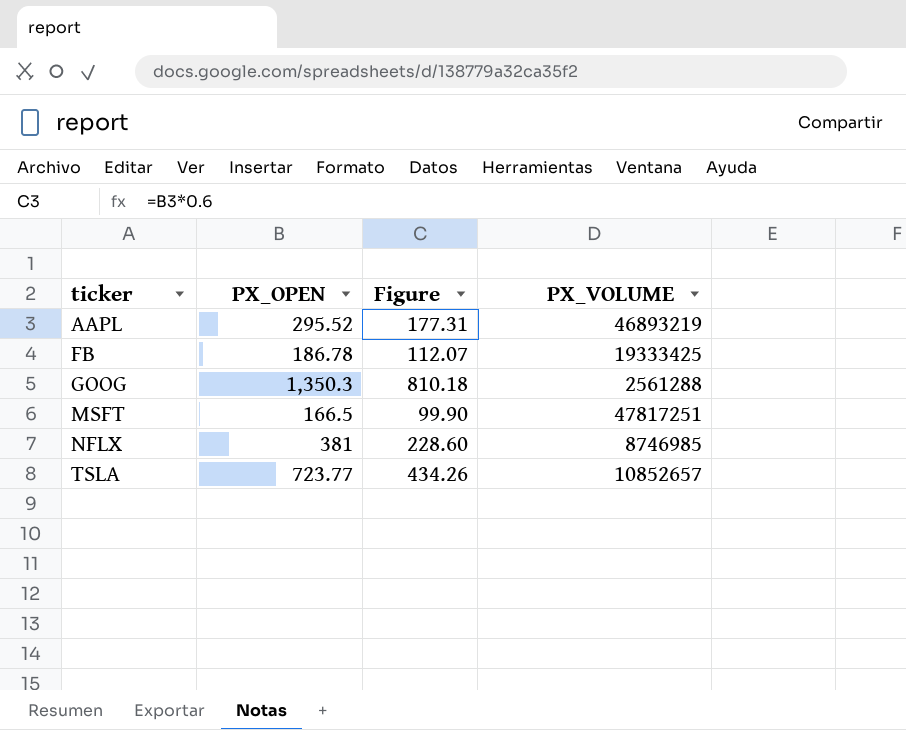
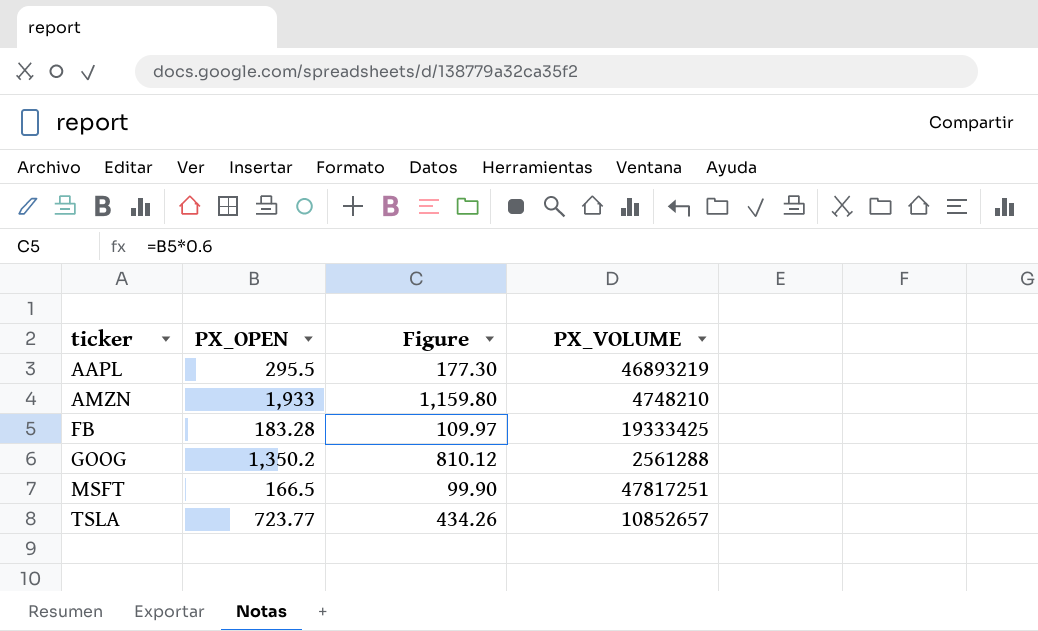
row NFLX: 381 | 228.60 | 8746985 -> none
AAPL | PX_OPEN: 295.52 -> 295.5
AAPL | Figure: 177.31 -> 177.30
row AMZN: none -> 1,933 | 1,159.80 | 4748210
FB | PX_OPEN: 186.78 -> 183.28
FB | Figure: 112.07 -> 109.97
GOOG | PX_OPEN: 1,350.3 -> 1,350.2
GOOG | Figure: 810.18 -> 810.12

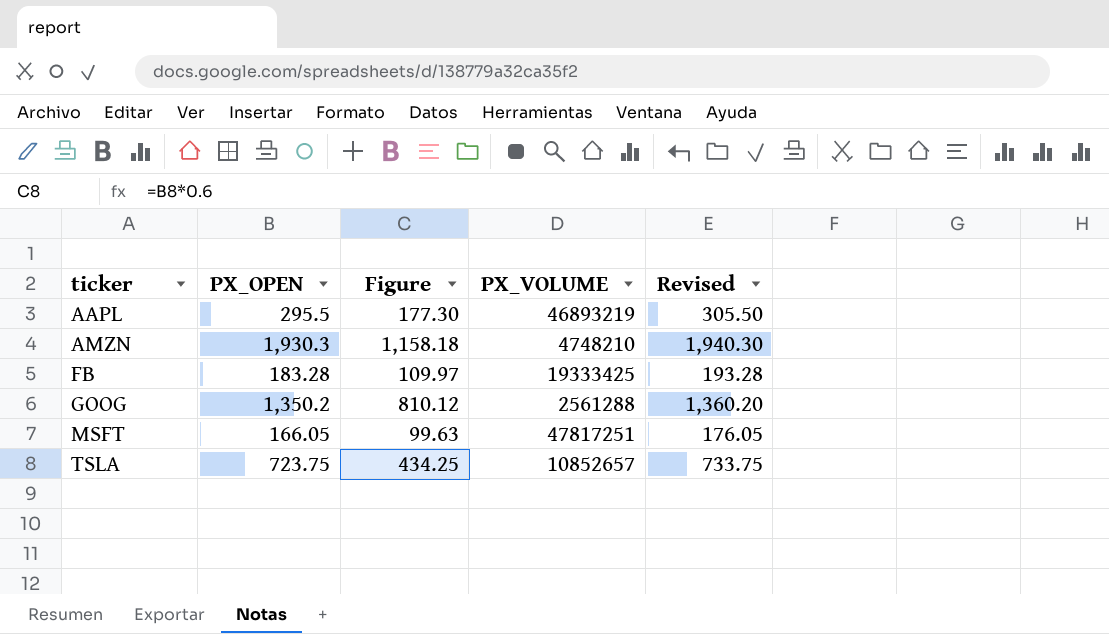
column Revised | formula: none -> [PX_OPEN] + 10
AMZN | PX_OPEN: 1,933 -> 1,930.3
AMZN | Figure: 1,159.80 -> 1,158.18
MSFT | PX_OPEN: 166.5 -> 166.05
MSFT | Figure: 99.90 -> 99.63
TSLA | PX_OPEN: 723.77 -> 723.75
TSLA | Figure: 434.26 -> 434.25

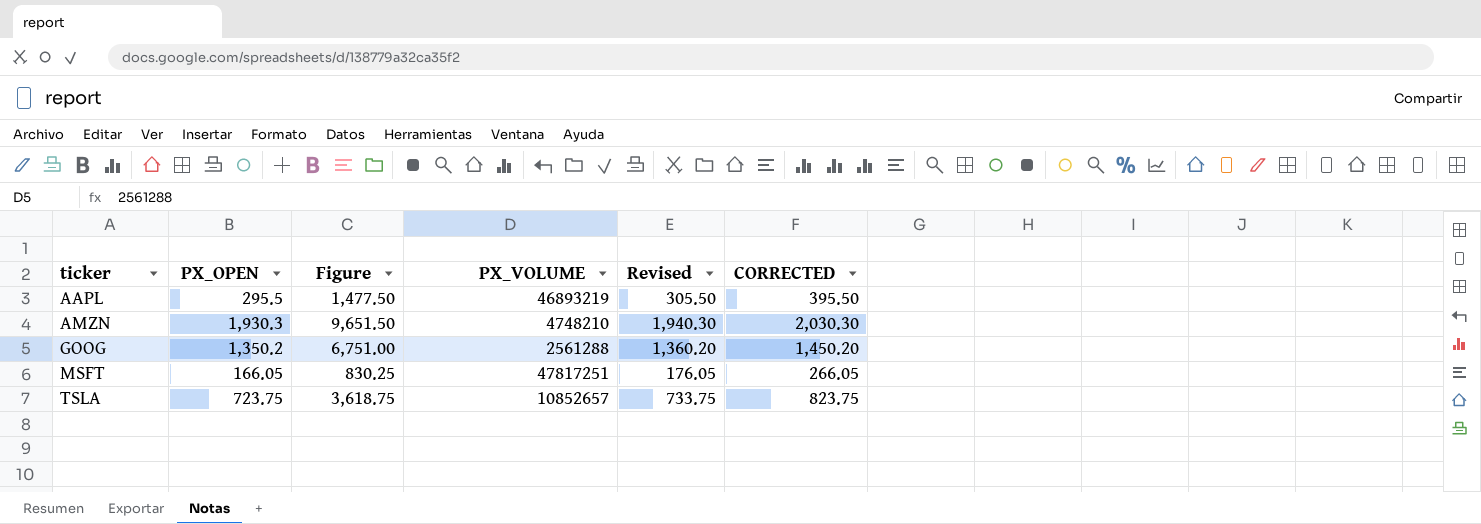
column Figure | formula: [PX_OPEN] * 0.6 -> [PX_OPEN] * 5
column CORRECTED | formula: none -> [PX_OPEN] + 100
row FB: 183.28 | 109.97 | 19333425 | 193.28 -> none

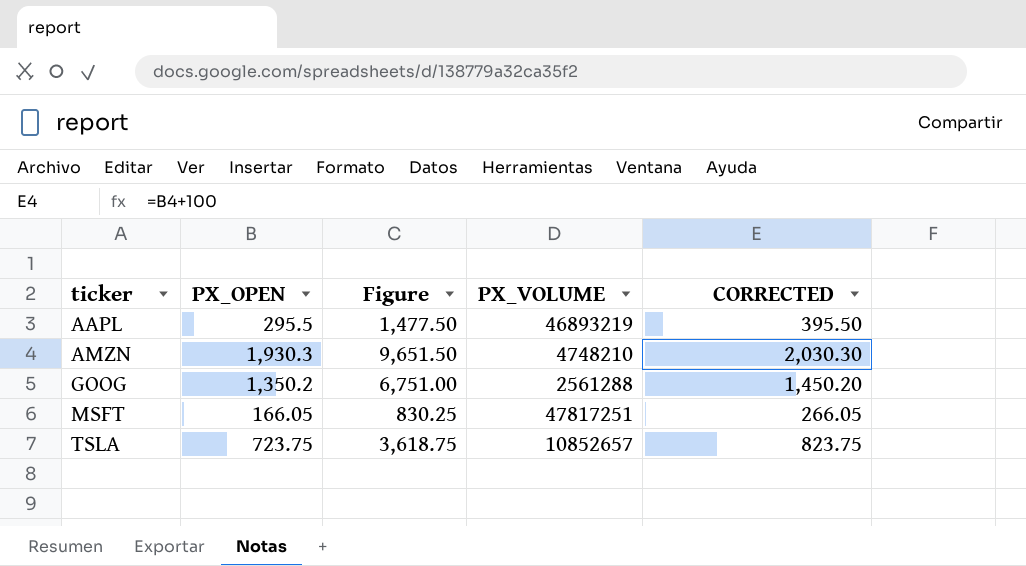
column Revised | formula: [PX_OPEN] + 10 -> none

